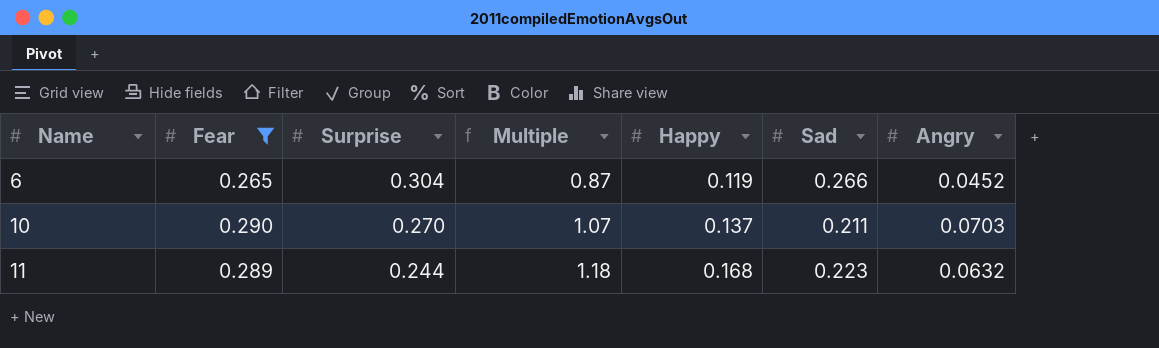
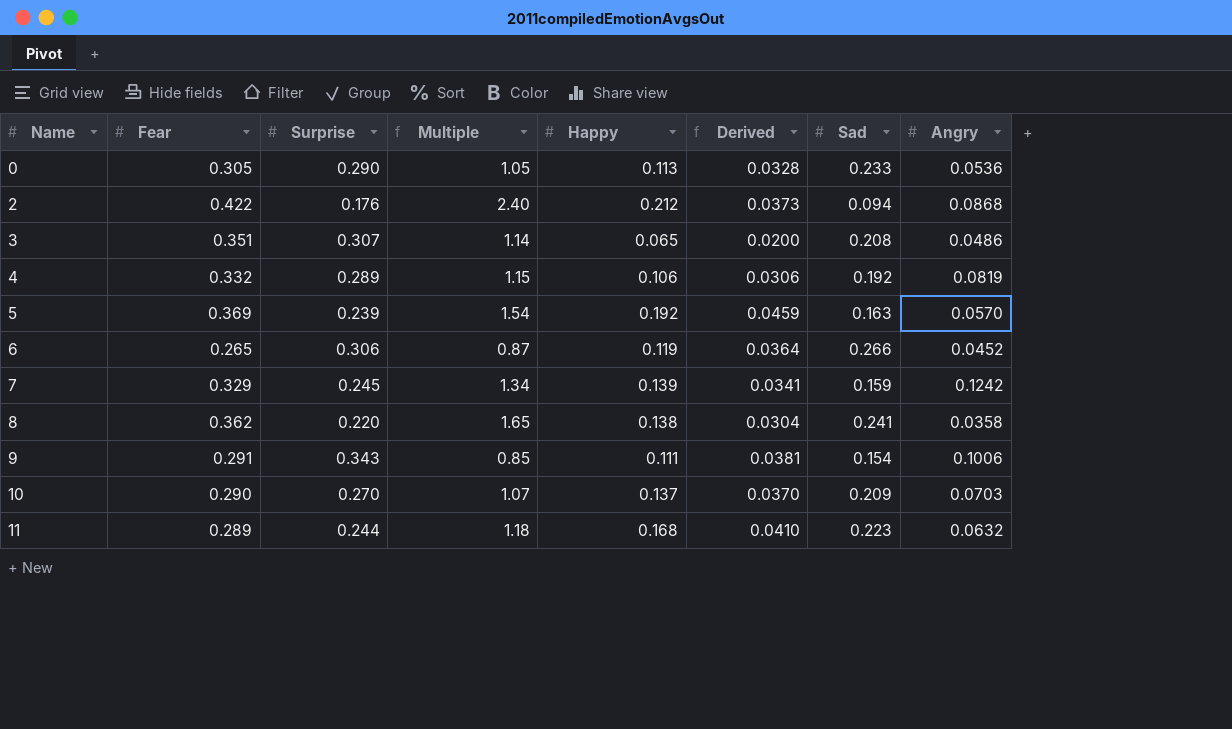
filter: Fear <= 0.290 -> none
column Derived | formula: none -> [Surprise] * [Happy]
6 | Surprise: 0.304 -> 0.306
10 | Sad: 0.211 -> 0.209

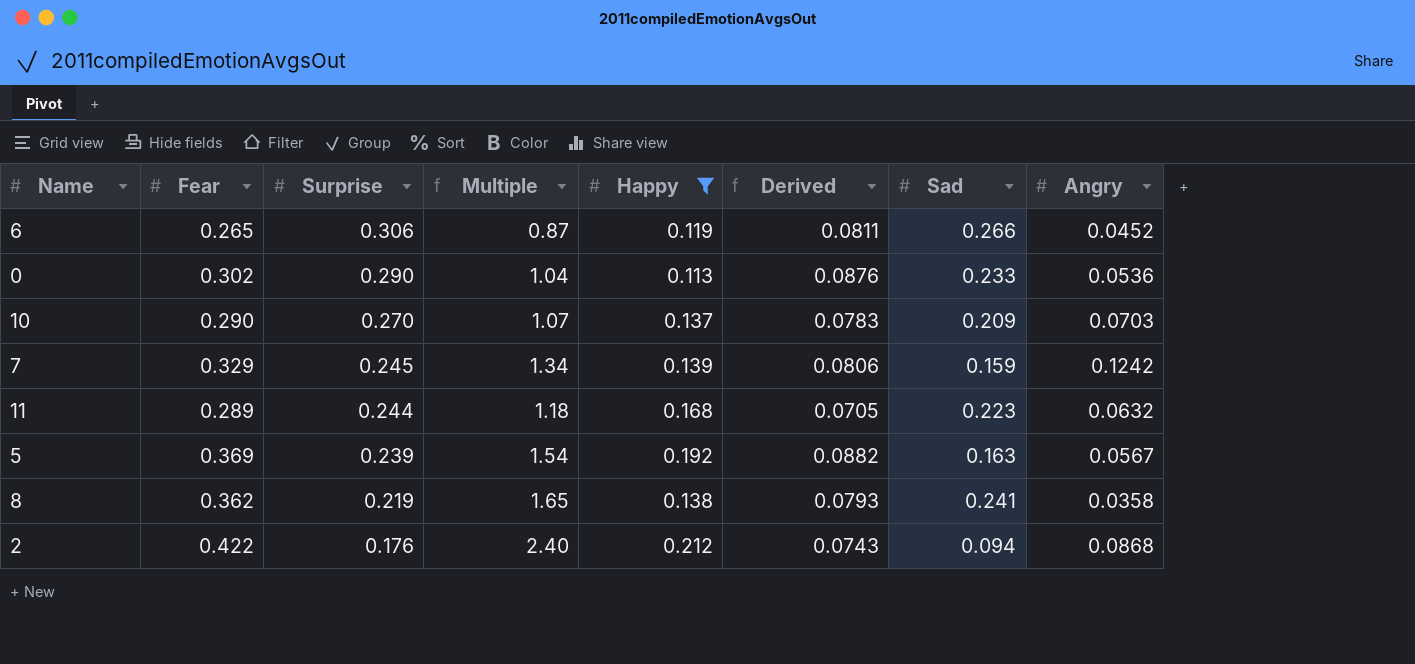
filter: none -> Happy >= 0.113
row order: Name ascending -> Surprise descending
column Derived | formula: [Surprise] * [Happy] -> [Fear] * [Surprise]
0 | Fear: 0.305 -> 0.302
0 | Multiple: 1.05 -> 1.04
5 | Angry: 0.0570 -> 0.0567
8 | Surprise: 0.220 -> 0.219

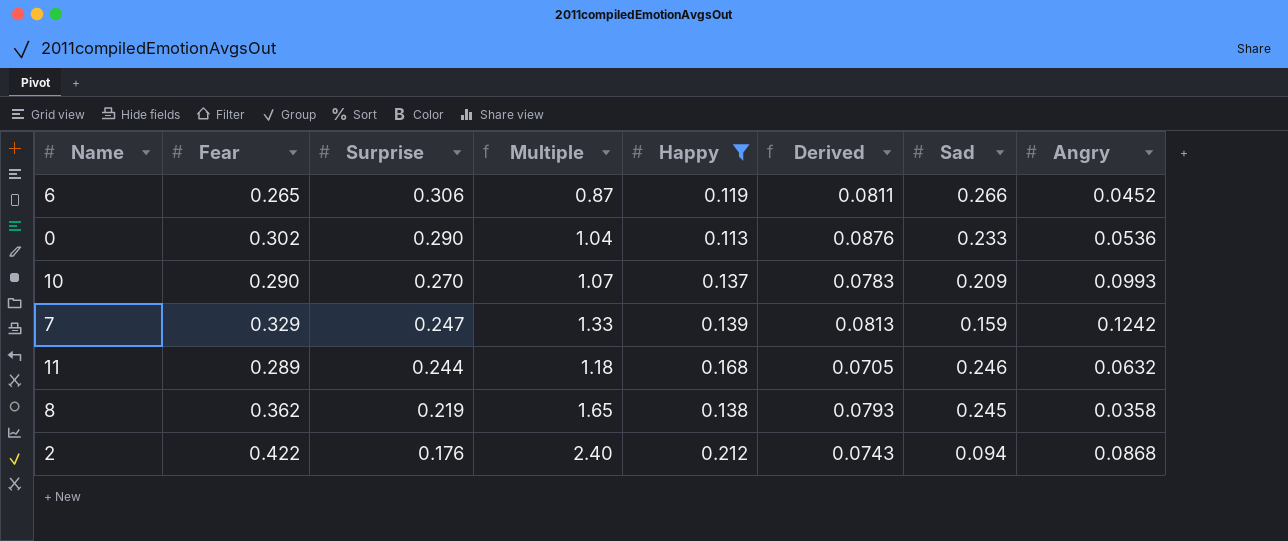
row 5: 0.369 | 0.239 | 1.54 | 0.192 | 0.0882 | 0.163 | 0.0567 -> none
10 | Angry: 0.0703 -> 0.0993
7 | Surprise: 0.245 -> 0.247
7 | Multiple: 1.34 -> 1.33
7 | Derived: 0.0806 -> 0.0813
11 | Sad: 0.223 -> 0.246
8 | Sad: 0.241 -> 0.245

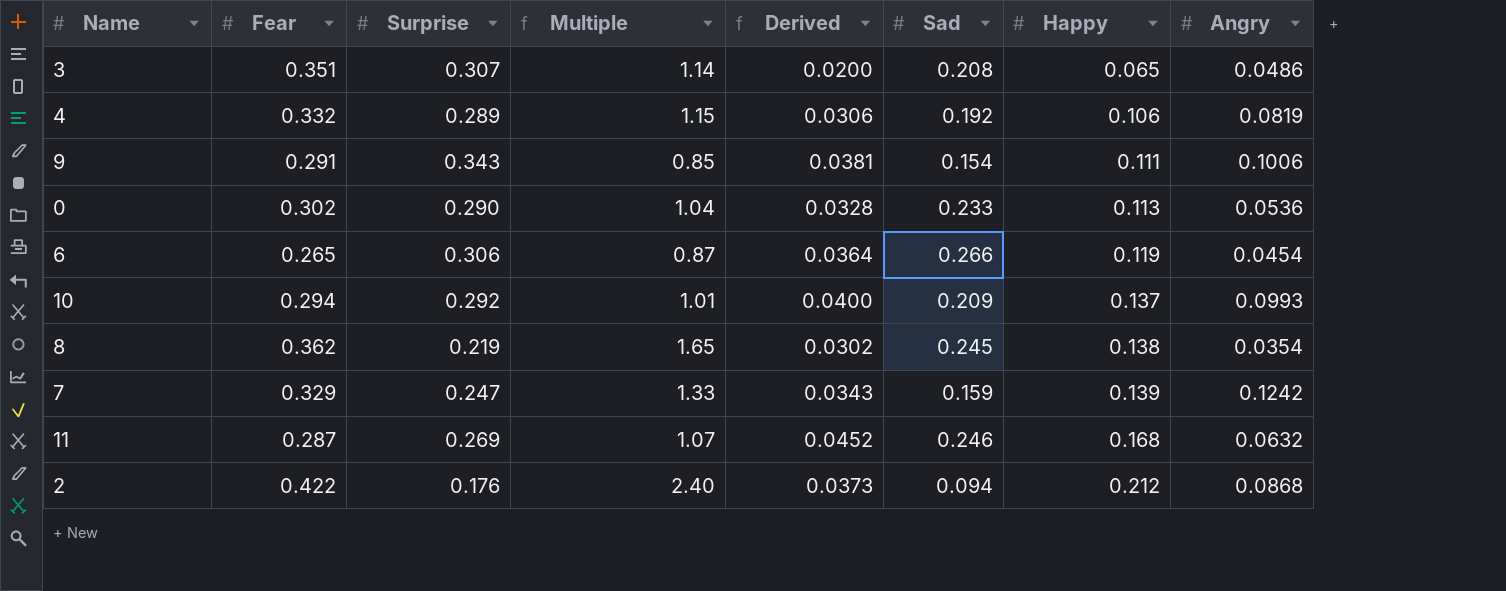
filter: Happy >= 0.113 -> none
row order: Surprise descending -> Happy ascending
column Derived | formula: [Fear] * [Surprise] -> [Surprise] * [Happy]
column Happy | position: 5 -> 7
6 | Angry: 0.0452 -> 0.0454
10 | Fear: 0.290 -> 0.294
10 | Surprise: 0.270 -> 0.292
10 | Multiple: 1.07 -> 1.01
8 | Angry: 0.0358 -> 0.0354
11 | Fear: 0.289 -> 0.287
11 | Surprise: 0.244 -> 0.269
11 | Multiple: 1.18 -> 1.07

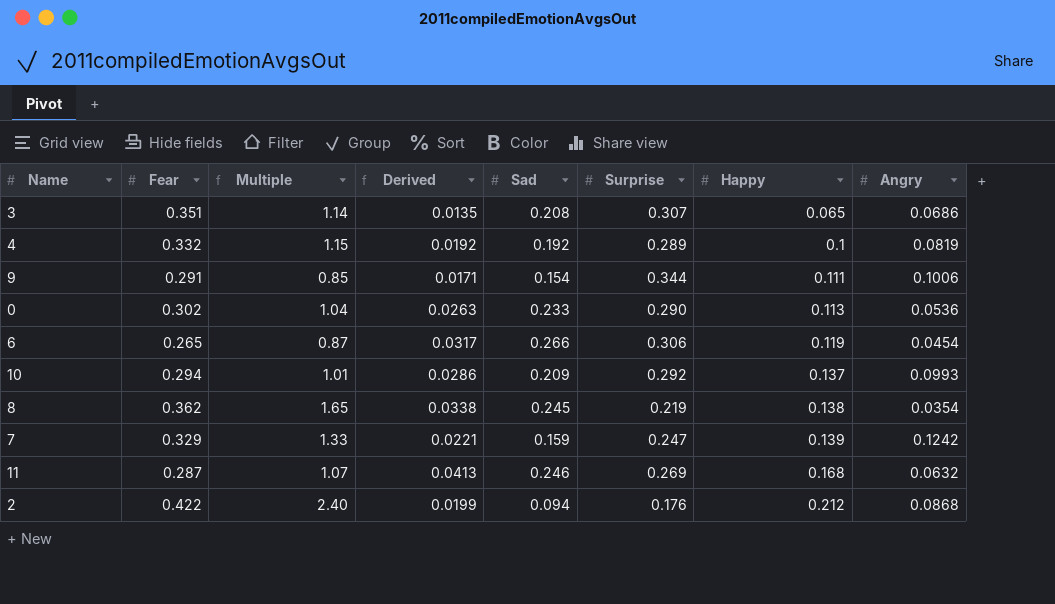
column Derived | formula: [Surprise] * [Happy] -> [Sad] * [Happy]
column Surprise | position: 3 -> 6
3 | Angry: 0.0486 -> 0.0686
4 | Happy: 0.106 -> 0.1
9 | Surprise: 0.343 -> 0.344

